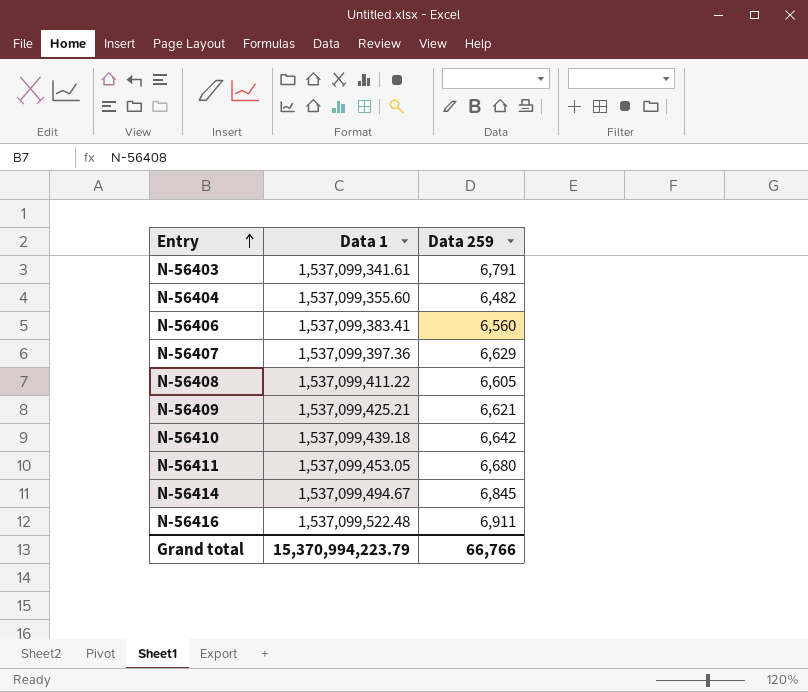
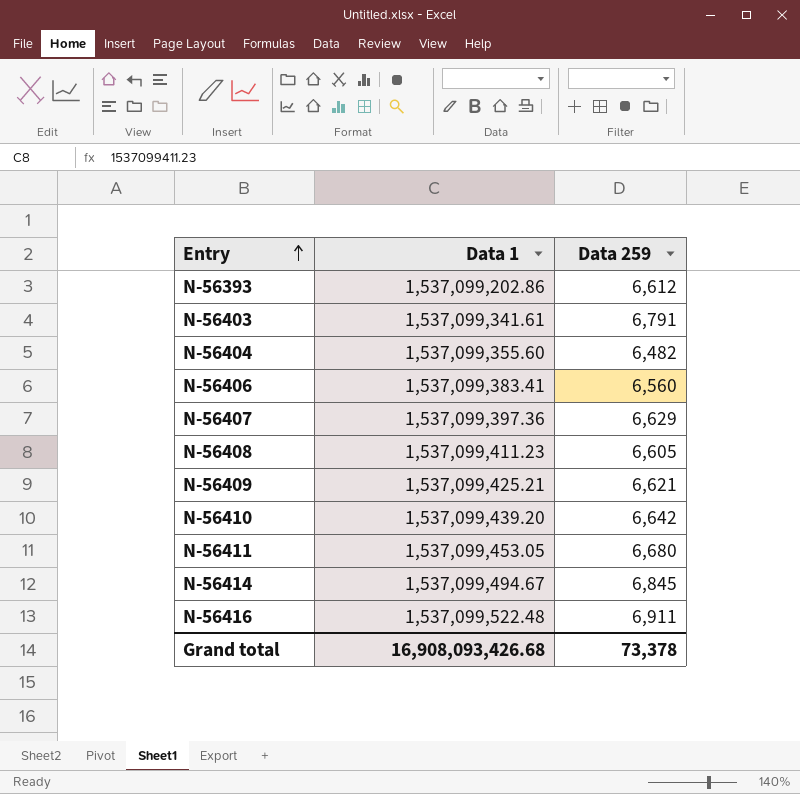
row N-56393: none -> 1,537,099,202.86 | 6,612
N-56408 | Data 1: 1,537,099,411.22 -> 1,537,099,411.23
N-56410 | Data 1: 1,537,099,439.18 -> 1,537,099,439.20
Grand total | Data 1: 15,370,994,223.79 -> 16,908,093,426.68
Grand total | Data 259: 66,766 -> 73,378

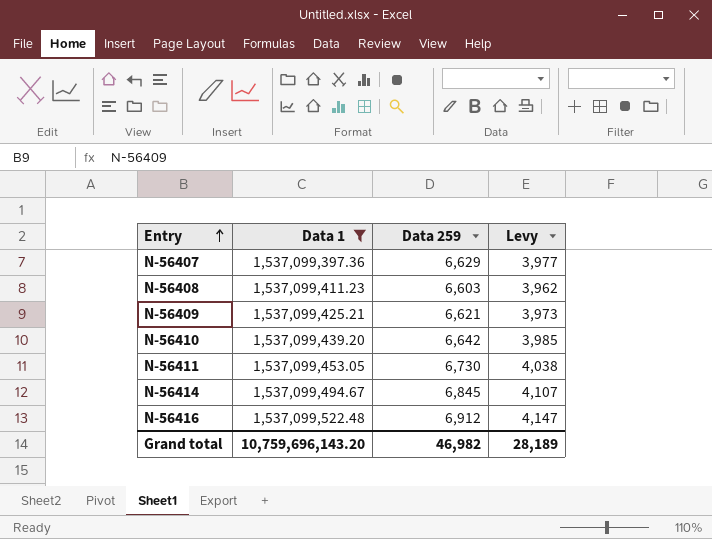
filter: none -> Data 1 >= 1,537,099,397.36
column Levy | formula: none -> [Data 259] * 0.6
N-56408 | Data 259: 6,605 -> 6,603
N-56411 | Data 259: 6,680 -> 6,730
N-56416 | Data 259: 6,911 -> 6,912
Grand total | Data 1: 16,908,093,426.68 -> 10,759,696,143.20
Grand total | Data 259: 73,378 -> 46,982

